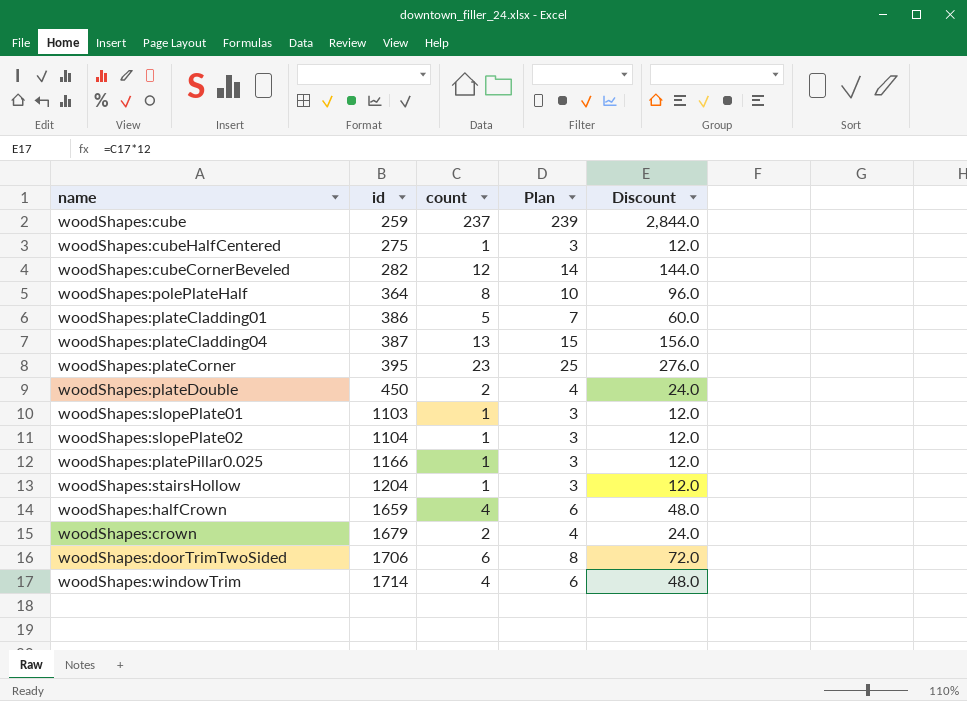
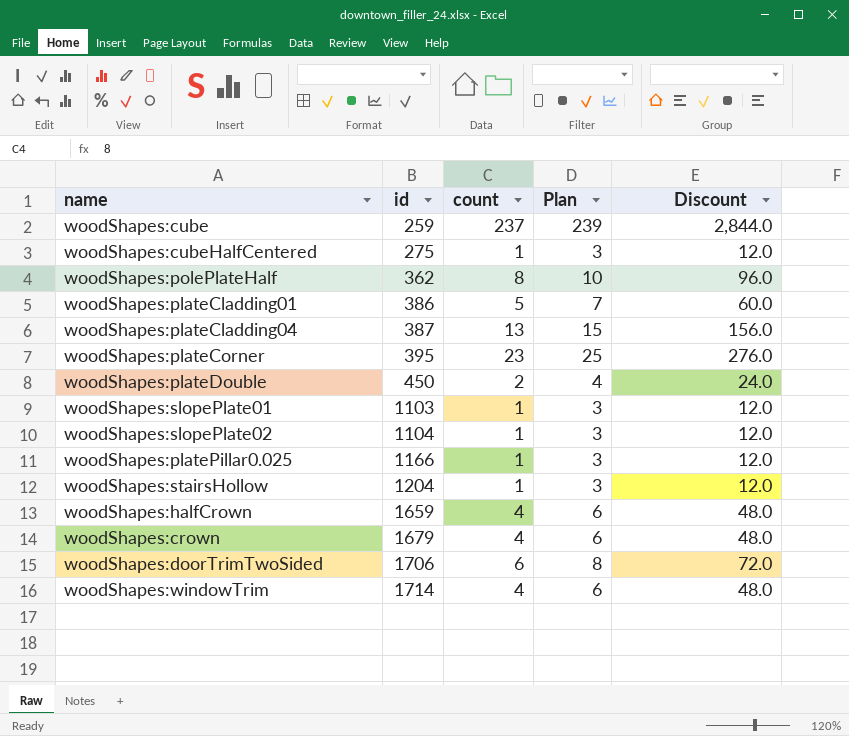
row woodShapes:cubeCornerBeveled: 282 | 12 | 14 | 144.0 -> none
woodShapes:polePlateHalf | id: 364 -> 362
woodShapes:crown | count: 2 -> 4
woodShapes:crown | Plan: 4 -> 6
woodShapes:crown | Discount: 24.0 -> 48.0

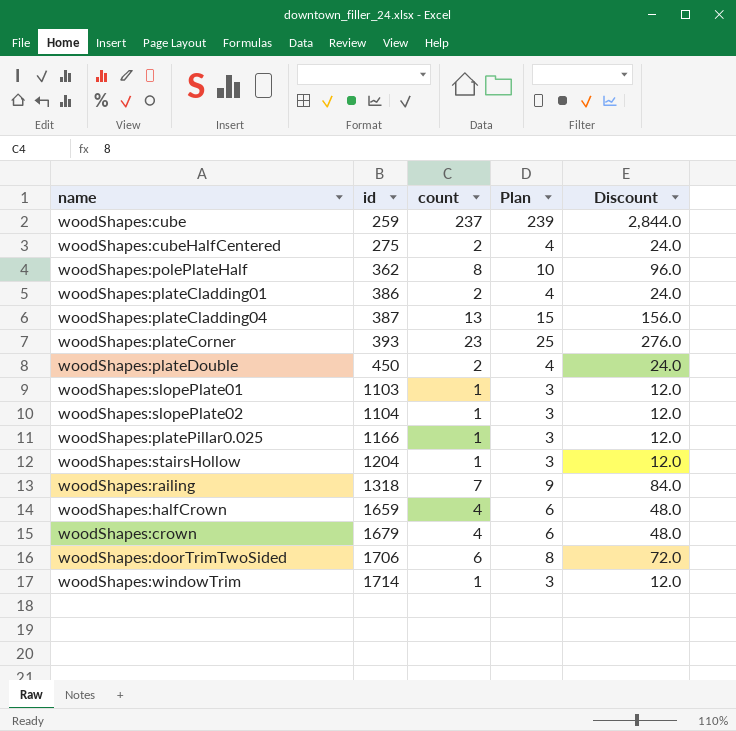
woodShapes:cubeHalfCentered | count: 1 -> 2
woodShapes:cubeHalfCentered | Plan: 3 -> 4
woodShapes:cubeHalfCentered | Discount: 12.0 -> 24.0
woodShapes:plateCladding01 | count: 5 -> 2
woodShapes:plateCladding01 | Plan: 7 -> 4
woodShapes:plateCladding01 | Discount: 60.0 -> 24.0
woodShapes:plateCorner | id: 395 -> 393
row woodShapes:railing: none -> 1318 | 7 | 9 | 84.0
woodShapes:windowTrim | count: 4 -> 1
woodShapes:windowTrim | Plan: 6 -> 3
woodShapes:windowTrim | Discount: 48.0 -> 12.0

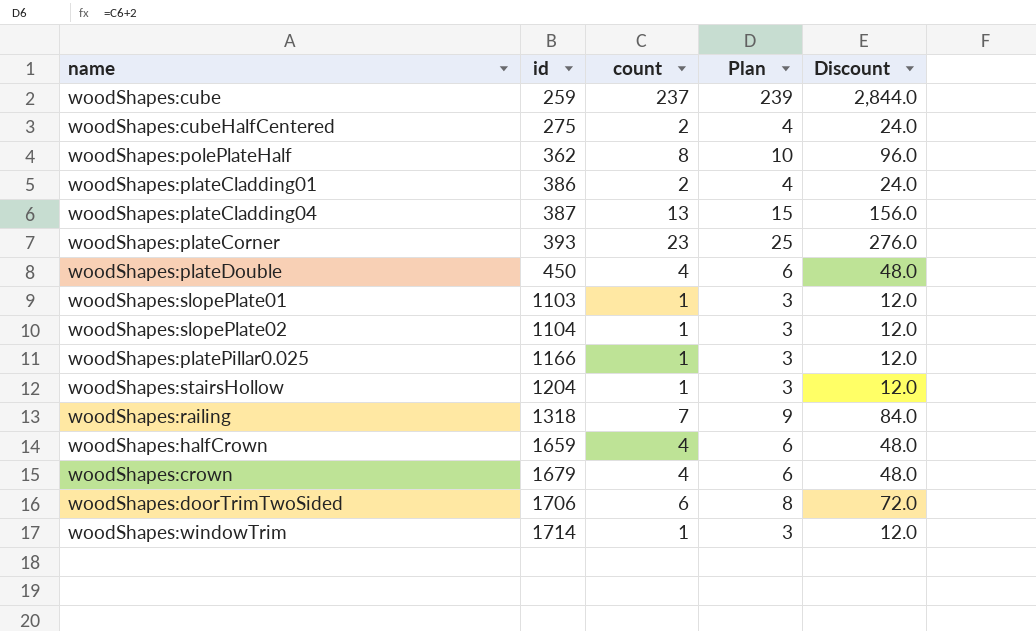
woodShapes:plateDouble | count: 2 -> 4
woodShapes:plateDouble | Plan: 4 -> 6
woodShapes:plateDouble | Discount: 24.0 -> 48.0

